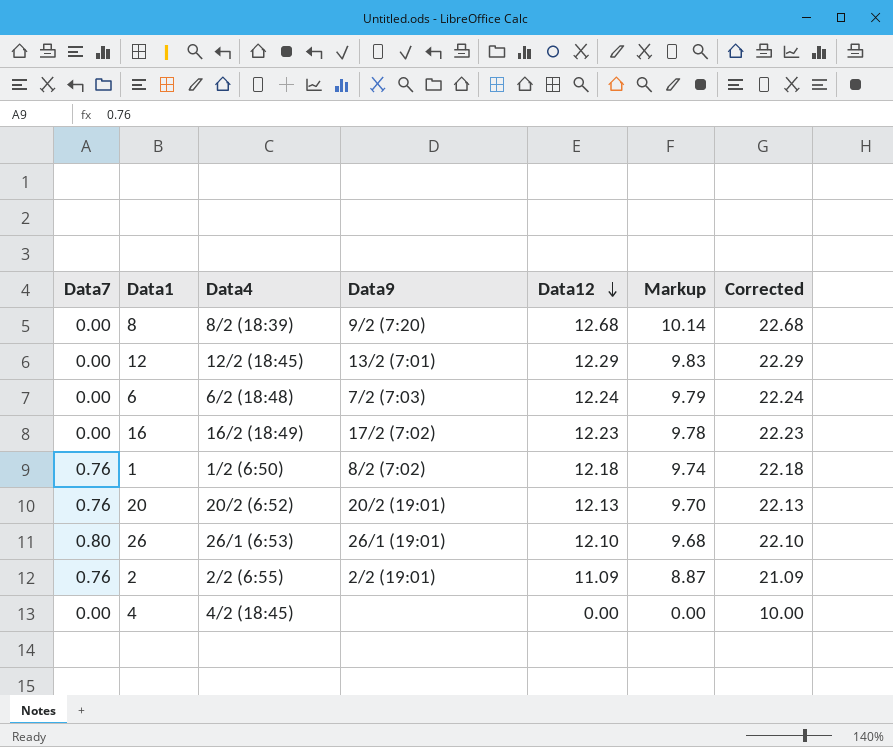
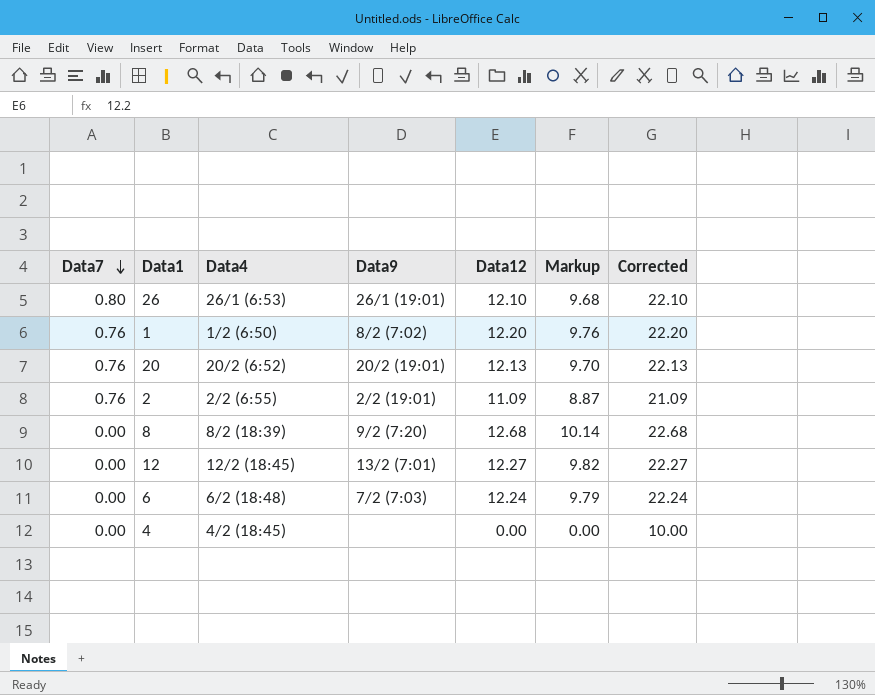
row order: Data12 descending -> Data7 descending
row 16: 0.00 | 16/2 (18:49) | 17/2 (7:02) | 12.23 | 9.78 | 22.23 -> none
1 | Data12: 12.18 -> 12.20
1 | Markup: 9.74 -> 9.76
1 | Corrected: 22.18 -> 22.20
12 | Data12: 12.29 -> 12.27
12 | Markup: 9.83 -> 9.82
12 | Corrected: 22.29 -> 22.27

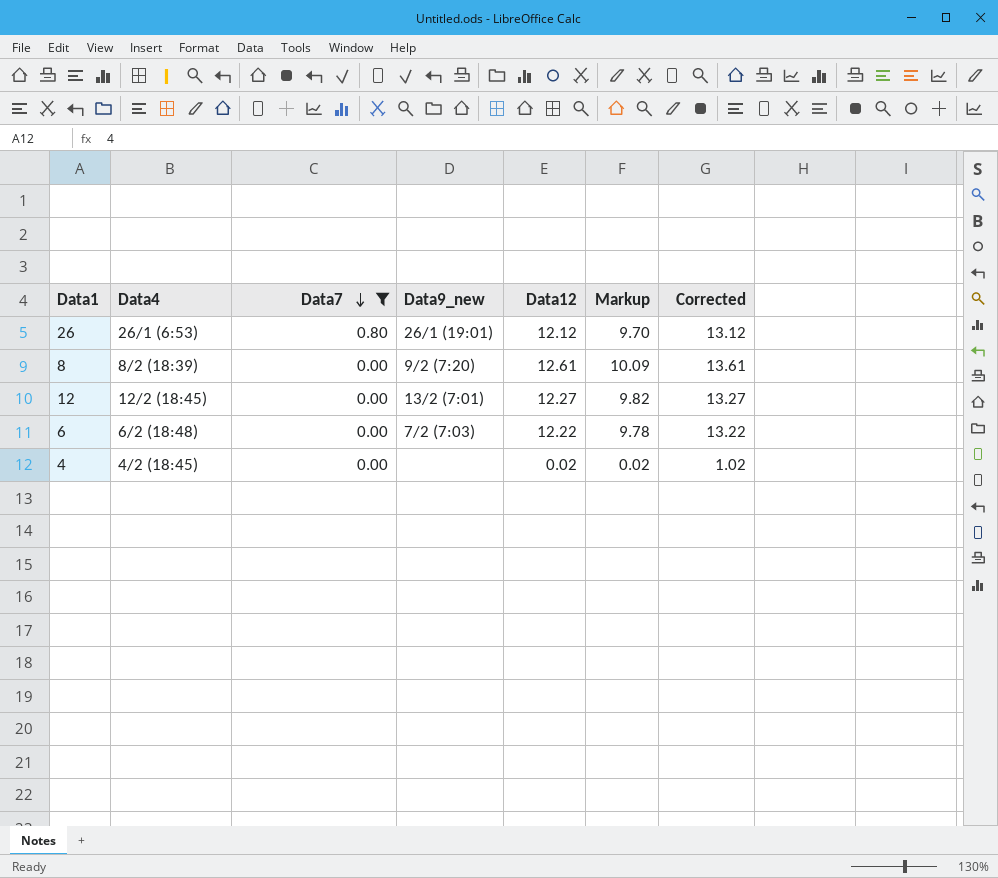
filter: none -> Data7 != 0.76
column Data7 | position: 1 -> 3
column name: Data9 -> Data9_new
column Corrected | formula: [Data12] + 10 -> [Data12] + 1
26 | Data12: 12.10 -> 12.12
26 | Markup: 9.68 -> 9.70
8 | Data12: 12.68 -> 12.61
8 | Markup: 10.14 -> 10.09
6 | Data12: 12.24 -> 12.22
6 | Markup: 9.79 -> 9.78
4 | Data12: 0.00 -> 0.02
4 | Markup: 0.00 -> 0.02

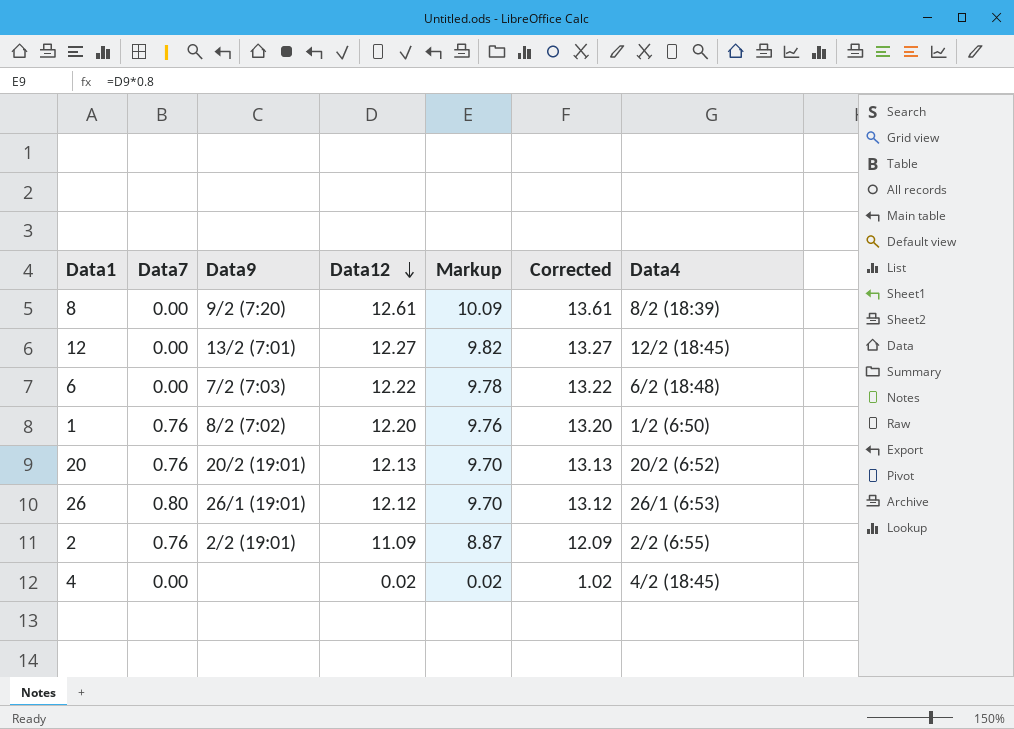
filter: Data7 != 0.76 -> none
row order: Data7 descending -> Data12 descending
column name: Data9_new -> Data9
column Data4 | position: 2 -> 7

